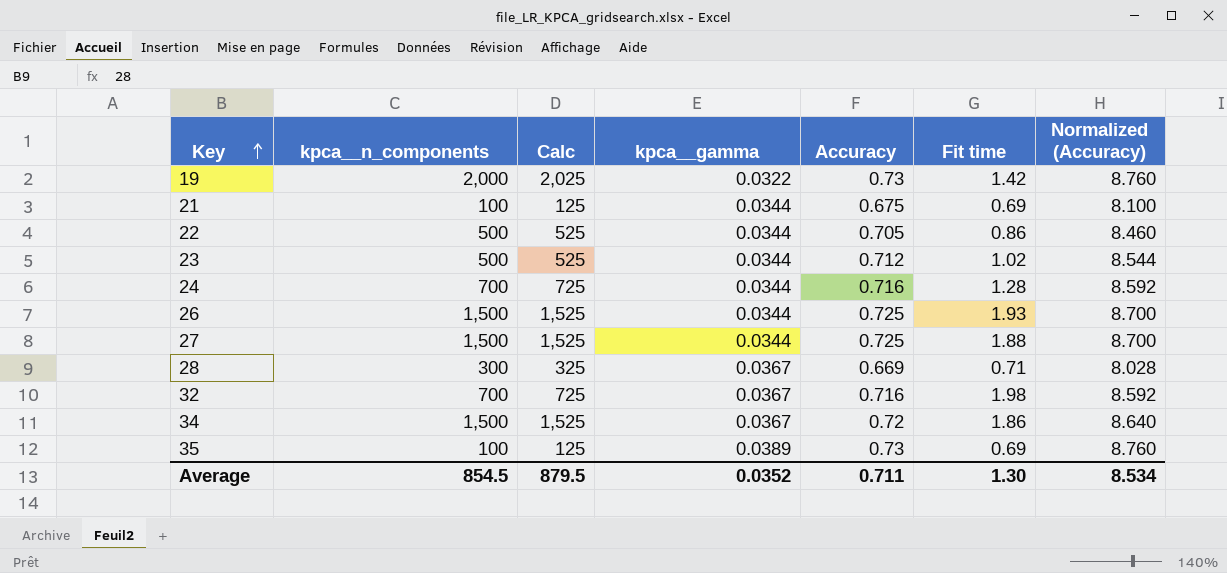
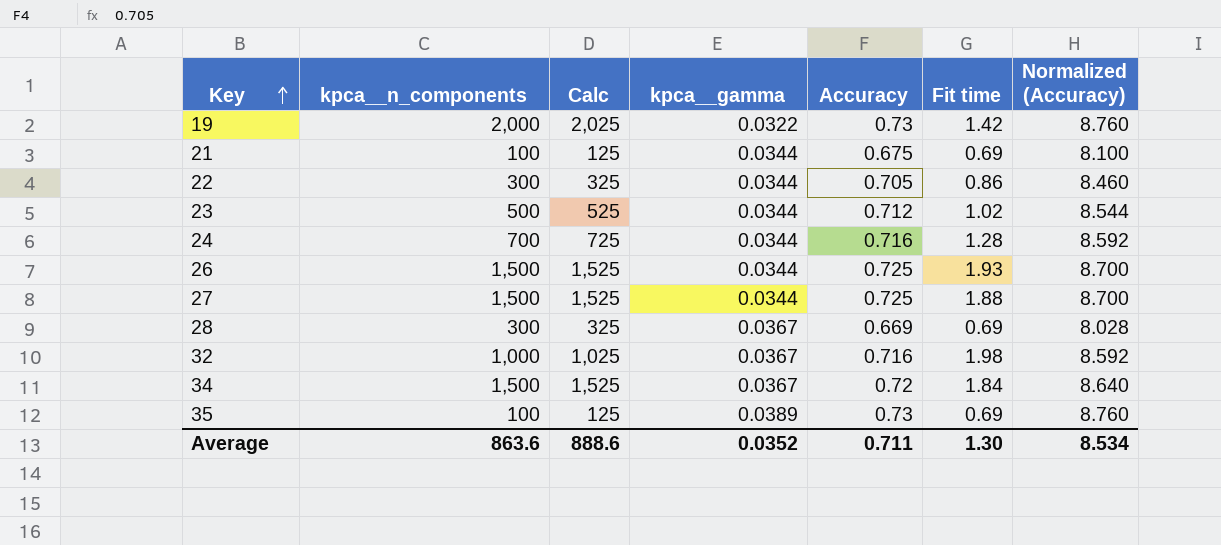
22 | kpca__n_components: 500 -> 300
22 | Calc: 525 -> 325
28 | Fit time: 0.71 -> 0.69
32 | kpca__n_components: 700 -> 1,000
32 | Calc: 725 -> 1,025
34 | Fit time: 1.86 -> 1.84
Average | kpca__n_components: 854.5 -> 863.6
Average | Calc: 879.5 -> 888.6

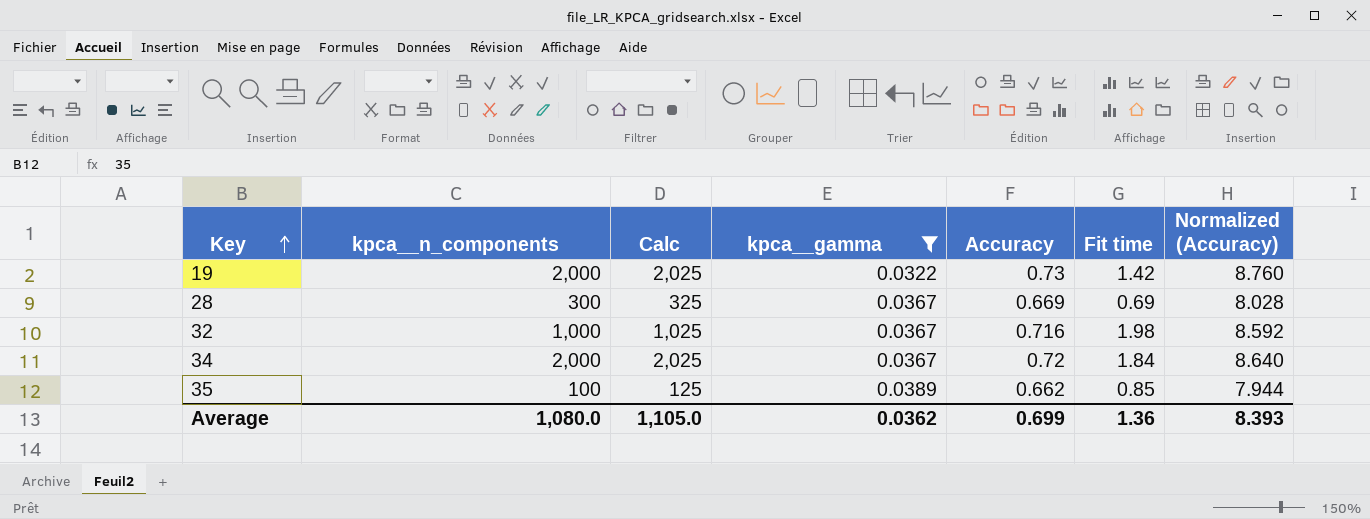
filter: none -> kpca__gamma != 0.0344
34 | kpca__n_components: 1,500 -> 2,000
34 | Calc: 1,525 -> 2,025
35 | Accuracy: 0.73 -> 0.662
35 | Fit time: 0.69 -> 0.85
35 | Normalized (Accuracy): 8.760 -> 7.944
Average | kpca__n_components: 863.6 -> 1,080.0
Average | Calc: 888.6 -> 1,105.0
Average | kpca__gamma: 0.0352 -> 0.0362
Average | Accuracy: 0.711 -> 0.699
Average | Fit time: 1.30 -> 1.36
Average | Normalized (Accuracy): 8.534 -> 8.393

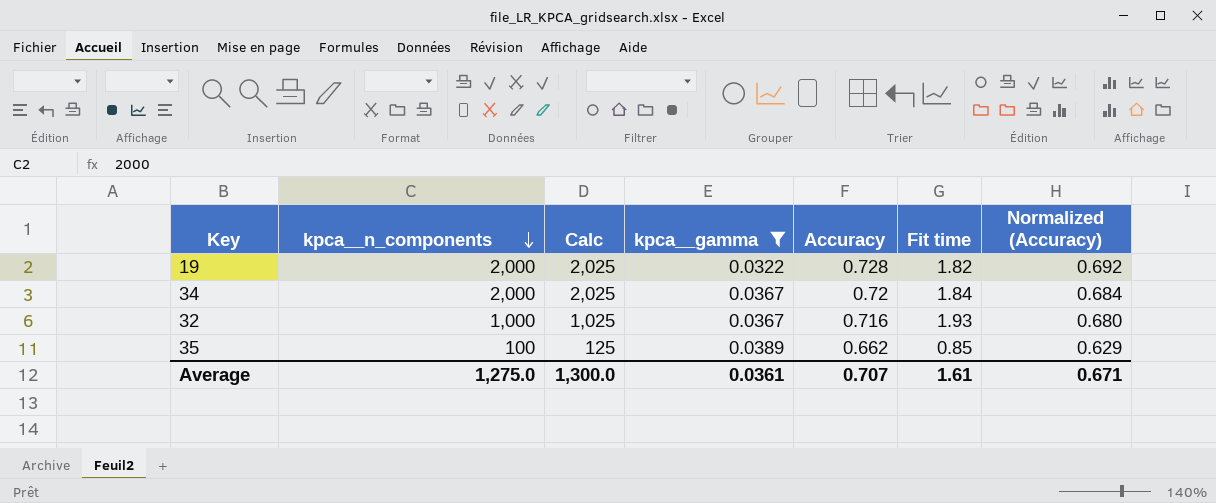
row order: Key ascending -> kpca__n_components descending
column Normalized (Accuracy) | formula: [Accuracy] * 12 -> [Accuracy] * 0.95
row 28: 300 | 325 | 0.0367 | 0.669 | 0.69 | 8.028 -> none
19 | Accuracy: 0.73 -> 0.728
19 | Fit time: 1.42 -> 1.82
32 | Fit time: 1.98 -> 1.93
Average | kpca__n_components: 1,080.0 -> 1,275.0
Average | Calc: 1,105.0 -> 1,300.0
Average | kpca__gamma: 0.0362 -> 0.0361
Average | Accuracy: 0.699 -> 0.707
Average | Fit time: 1.36 -> 1.61
Average | Normalized (Accuracy): 8.393 -> 0.671

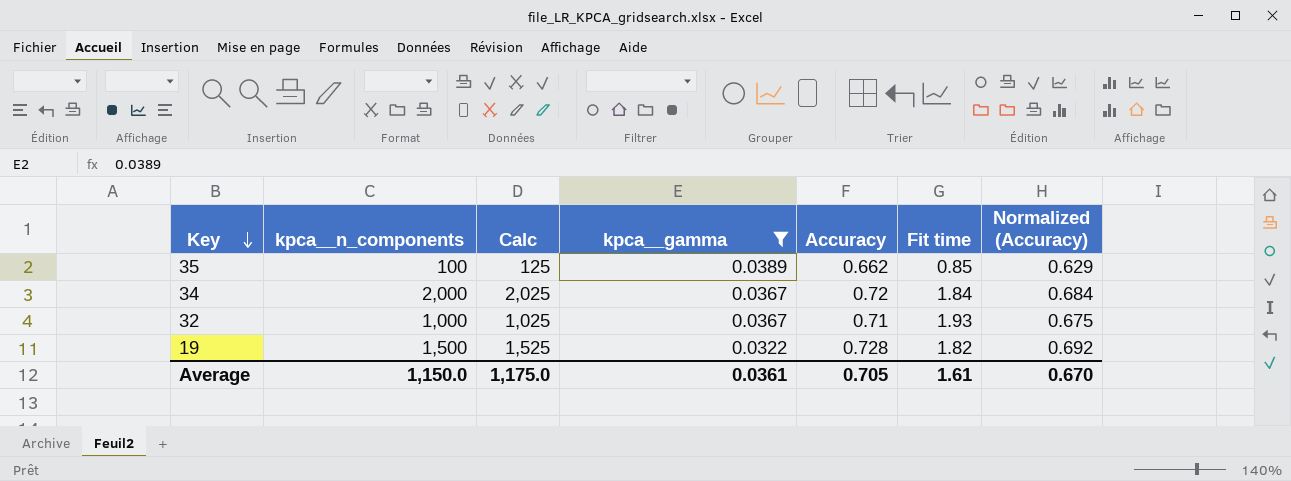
row order: kpca__n_components descending -> Key descending
32 | Accuracy: 0.716 -> 0.71
32 | Normalized (Accuracy): 0.680 -> 0.675
19 | kpca__n_components: 2,000 -> 1,500
19 | Calc: 2,025 -> 1,525
Average | kpca__n_components: 1,275.0 -> 1,150.0
Average | Calc: 1,300.0 -> 1,175.0
Average | Accuracy: 0.707 -> 0.705
Average | Normalized (Accuracy): 0.671 -> 0.670

